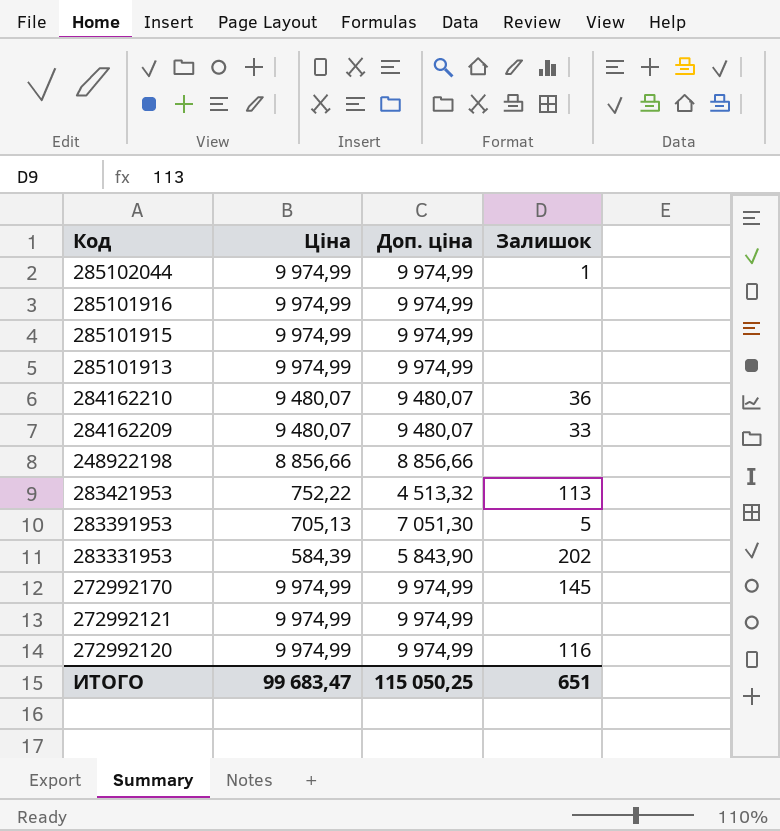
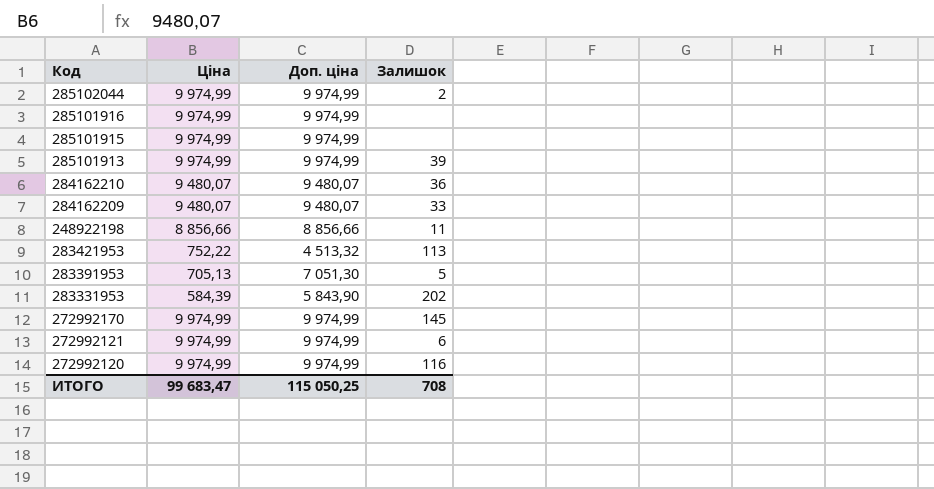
285102044 | Залишок: 1 -> 2
285101913 | Залишок: none -> 39
248922198 | Залишок: none -> 11
272992121 | Залишок: none -> 6
ИТОГО | Залишок: 651 -> 708

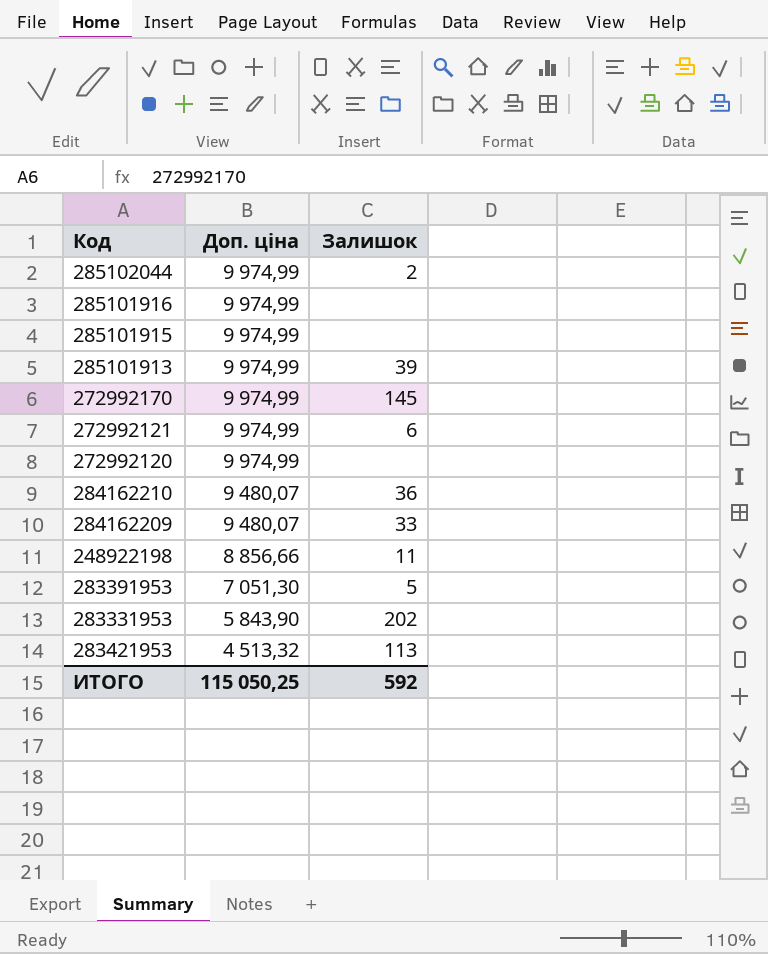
row order: none -> Доп. ціна descending
column Ціна | position: 2 -> none
272992120 | Залишок: 116 -> none
ИТОГО | Залишок: 708 -> 592

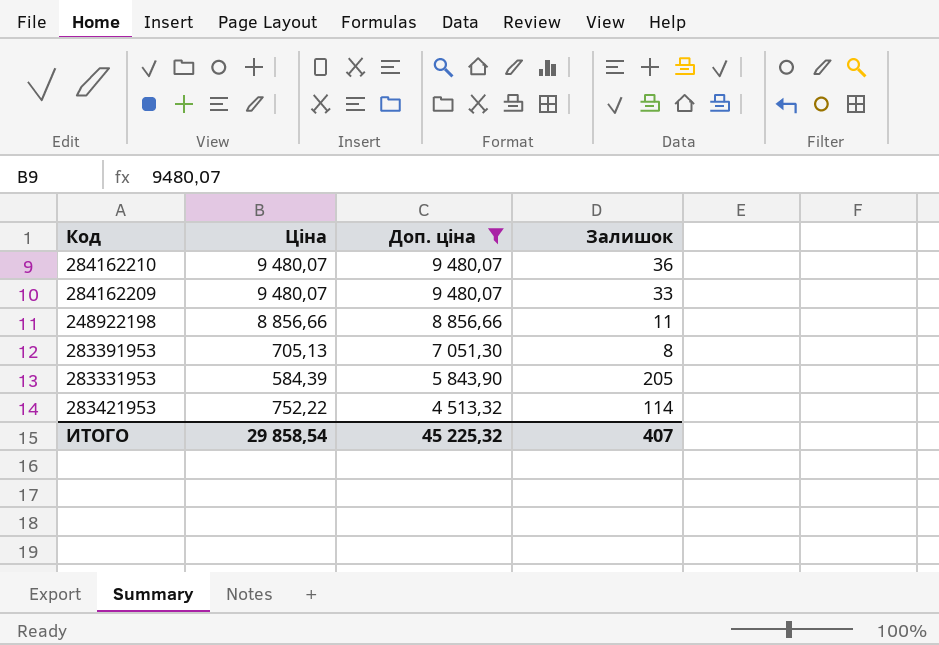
filter: none -> Доп. ціна != 9 974,99
column Ціна | position: none -> 2
283391953 | Залишок: 5 -> 8
283331953 | Залишок: 202 -> 205
283421953 | Залишок: 113 -> 114
ИТОГО | Доп. ціна: 115 050,25 -> 45 225,32
ИТОГО | Залишок: 592 -> 407

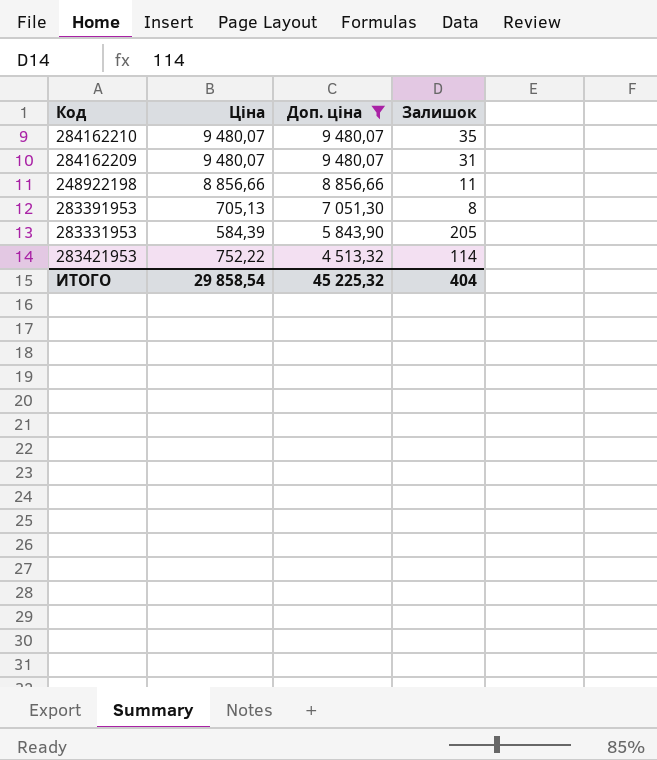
284162210 | Залишок: 36 -> 35
284162209 | Залишок: 33 -> 31
ИТОГО | Залишок: 407 -> 404

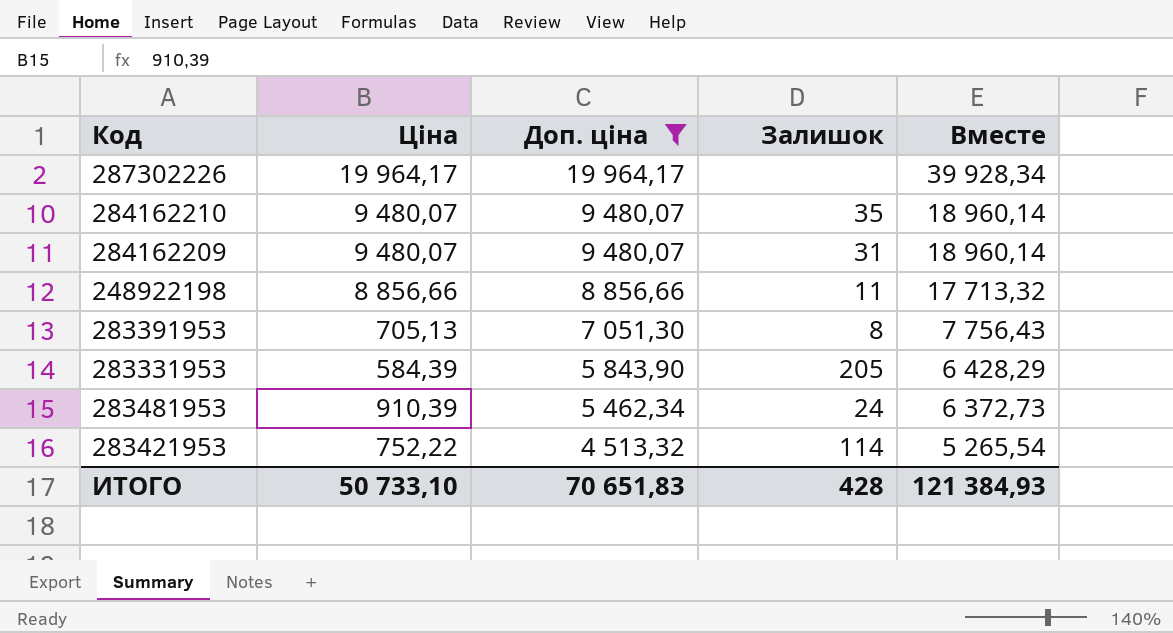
column Вместе | formula: none -> [Ціна] + [Доп. ціна]
row 287302226: none -> 19 964,17 | 19 964,17 | none | 39 928,34
row 283481953: none -> 910,39 | 5 462,34 | 24 | 6 372,73
ИТОГО | Ціна: 29 858,54 -> 50 733,10
ИТОГО | Доп. ціна: 45 225,32 -> 70 651,83
ИТОГО | Залишок: 404 -> 428

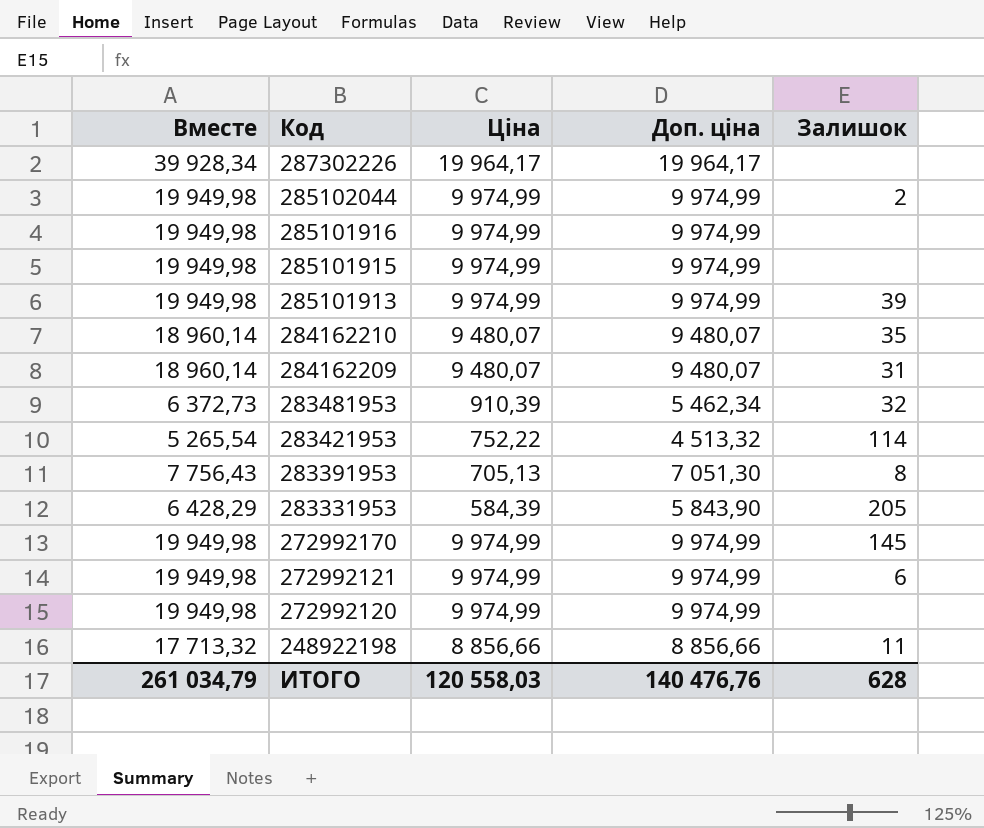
filter: Доп. ціна != 9 974,99 -> none
row order: Доп. ціна descending -> Код descending
column Вместе | position: 5 -> 1
283481953 | Залишок: 24 -> 32
ИТОГО | Вместе: 121 384,93 -> 261 034,79
ИТОГО | Ціна: 50 733,10 -> 120 558,03
ИТОГО | Доп. ціна: 70 651,83 -> 140 476,76
ИТОГО | Залишок: 428 -> 628

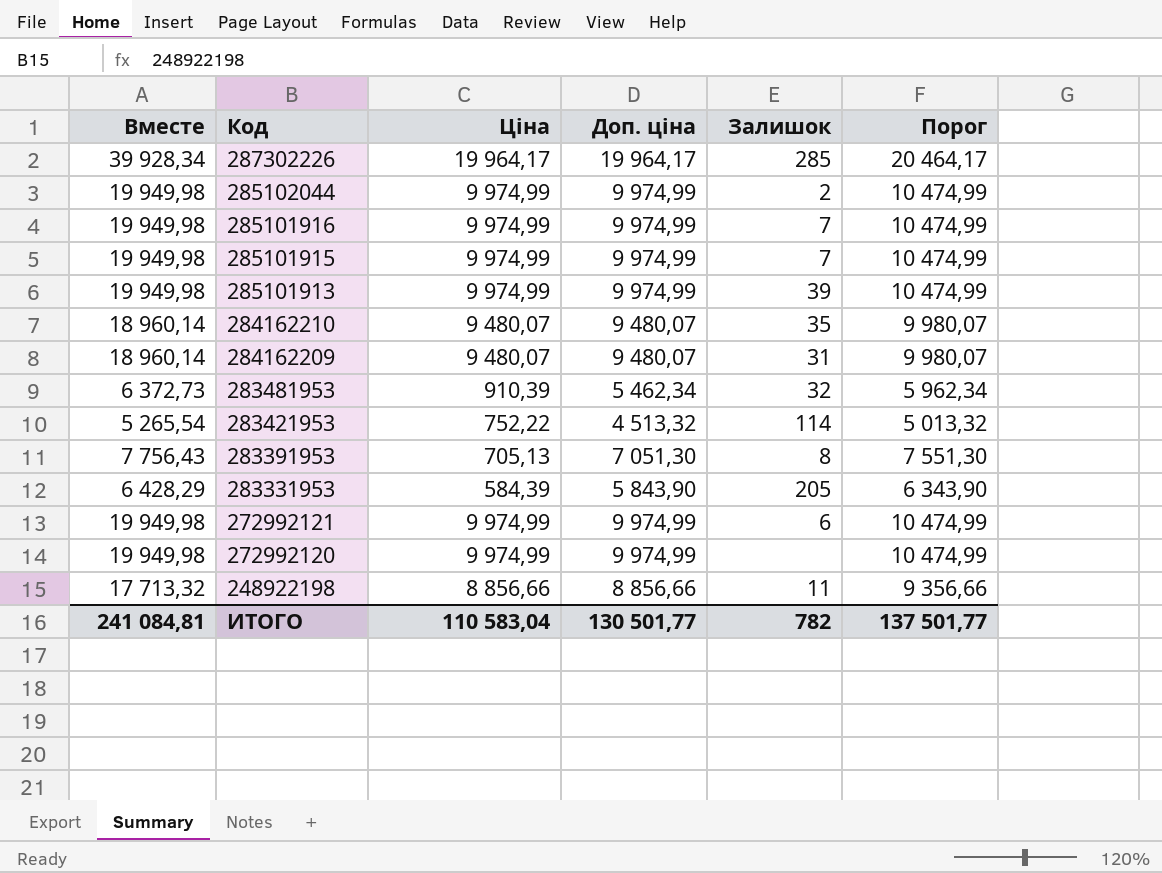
column Порог | formula: none -> [Доп. ціна] + 500
row 272992170: 19 949,98 | 9 974,99 | 9 974,99 | 145 -> none
287302226 | Залишок: none -> 285
285101916 | Залишок: none -> 7
285101915 | Залишок: none -> 7
ИТОГО | Вместе: 261 034,79 -> 241 084,81
ИТОГО | Ціна: 120 558,03 -> 110 583,04
ИТОГО | Доп. ціна: 140 476,76 -> 130 501,77
ИТОГО | Залишок: 628 -> 782

